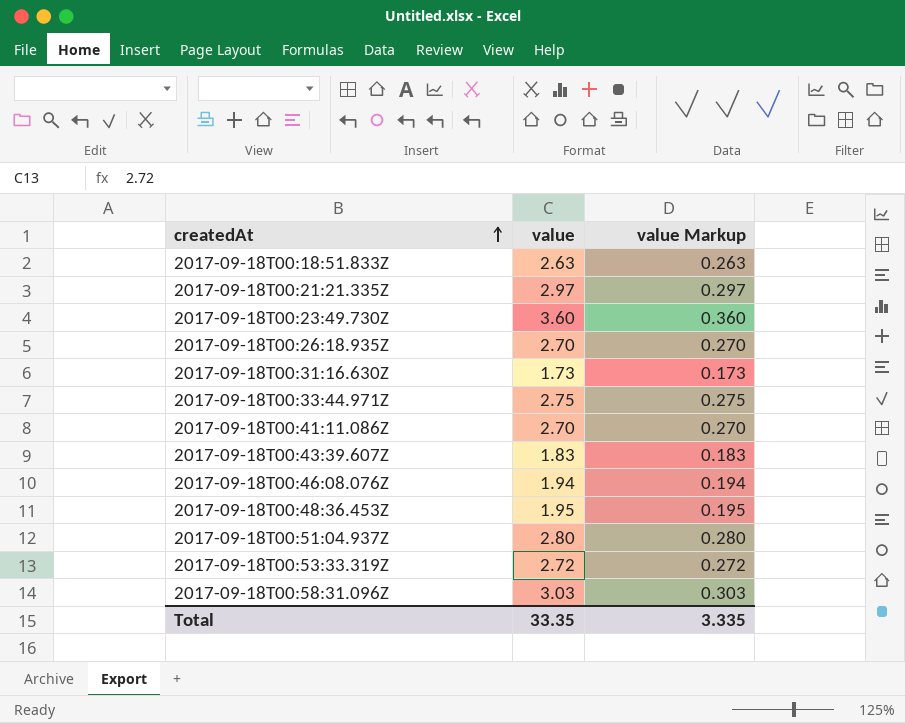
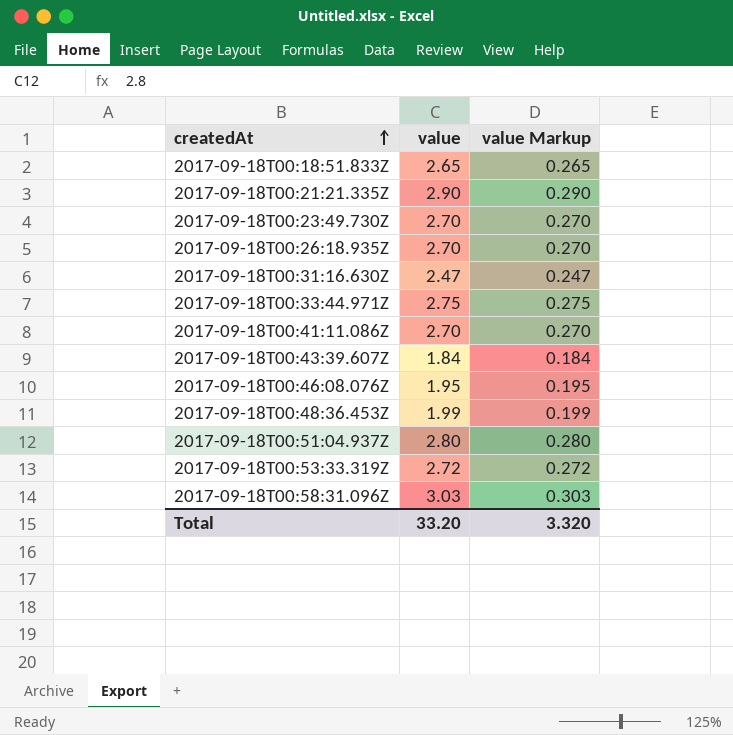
2017-09-18T00:18:51.833Z | value: 2.63 -> 2.65
2017-09-18T00:18:51.833Z | value Markup: 0.263 -> 0.265
2017-09-18T00:21:21.335Z | value: 2.97 -> 2.90
2017-09-18T00:21:21.335Z | value Markup: 0.297 -> 0.290
2017-09-18T00:23:49.730Z | value: 3.60 -> 2.70
2017-09-18T00:23:49.730Z | value Markup: 0.360 -> 0.270
2017-09-18T00:31:16.630Z | value: 1.73 -> 2.47
2017-09-18T00:31:16.630Z | value Markup: 0.173 -> 0.247
2017-09-18T00:43:39.607Z | value: 1.83 -> 1.84
2017-09-18T00:43:39.607Z | value Markup: 0.183 -> 0.184
2017-09-18T00:46:08.076Z | value: 1.94 -> 1.95
2017-09-18T00:46:08.076Z | value Markup: 0.194 -> 0.195
2017-09-18T00:48:36.453Z | value: 1.95 -> 1.99
2017-09-18T00:48:36.453Z | value Markup: 0.195 -> 0.199
Total | value: 33.35 -> 33.20
Total | value Markup: 3.335 -> 3.320

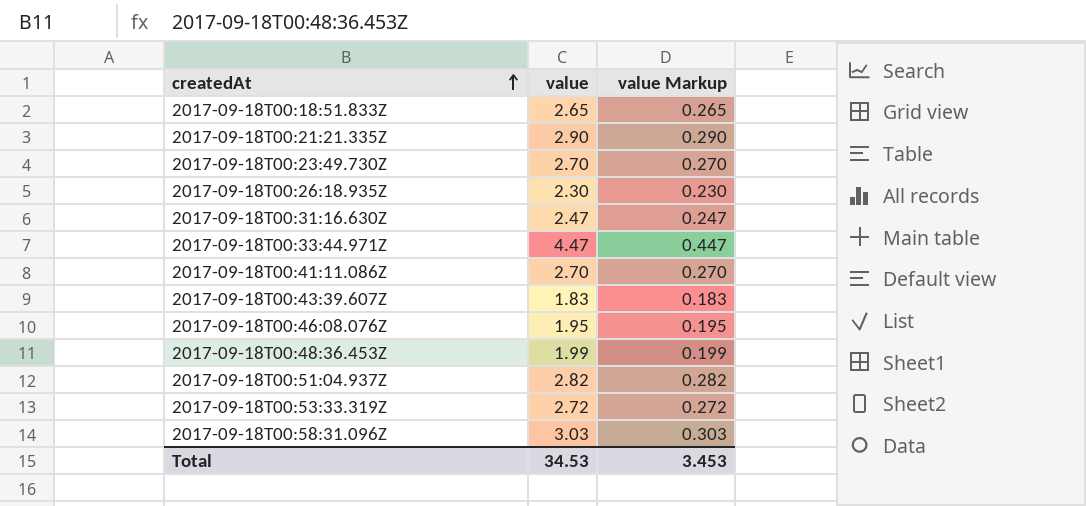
2017-09-18T00:26:18.935Z | value: 2.70 -> 2.30
2017-09-18T00:26:18.935Z | value Markup: 0.270 -> 0.230
2017-09-18T00:33:44.971Z | value: 2.75 -> 4.47
2017-09-18T00:33:44.971Z | value Markup: 0.275 -> 0.447
2017-09-18T00:43:39.607Z | value: 1.84 -> 1.83
2017-09-18T00:43:39.607Z | value Markup: 0.184 -> 0.183
2017-09-18T00:51:04.937Z | value: 2.80 -> 2.82
2017-09-18T00:51:04.937Z | value Markup: 0.280 -> 0.282
Total | value: 33.20 -> 34.53
Total | value Markup: 3.320 -> 3.453

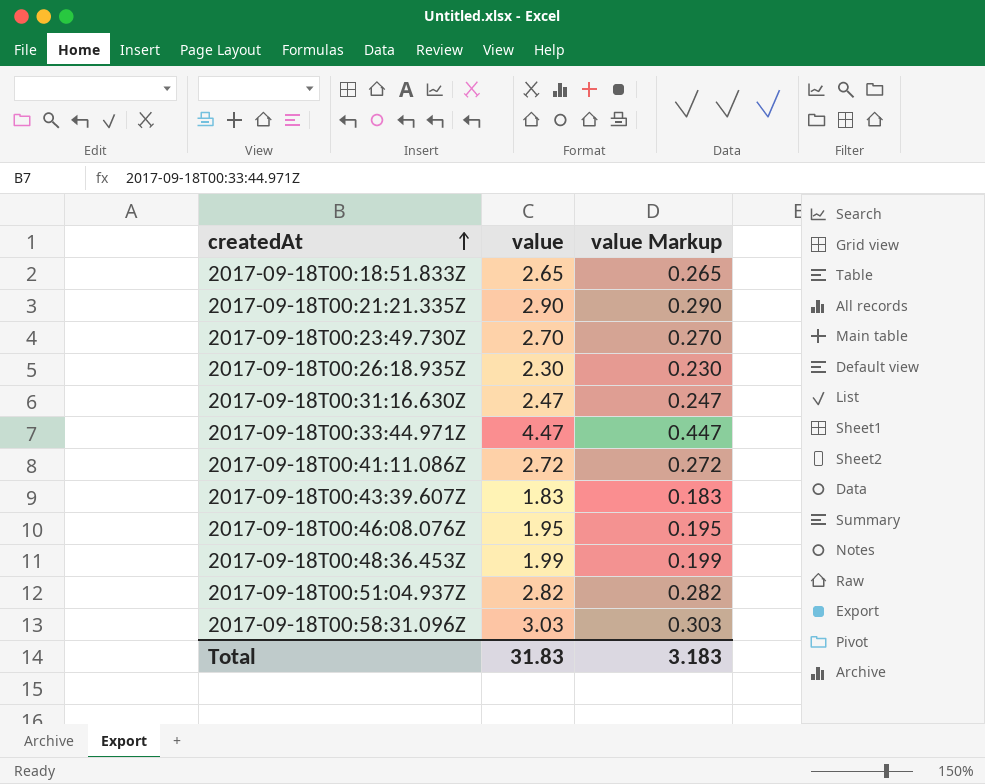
row 2017-09-18T00:53:33.319Z: 2.72 | 0.272 -> none
2017-09-18T00:41:11.086Z | value: 2.70 -> 2.72
2017-09-18T00:41:11.086Z | value Markup: 0.270 -> 0.272
Total | value: 34.53 -> 31.83
Total | value Markup: 3.453 -> 3.183

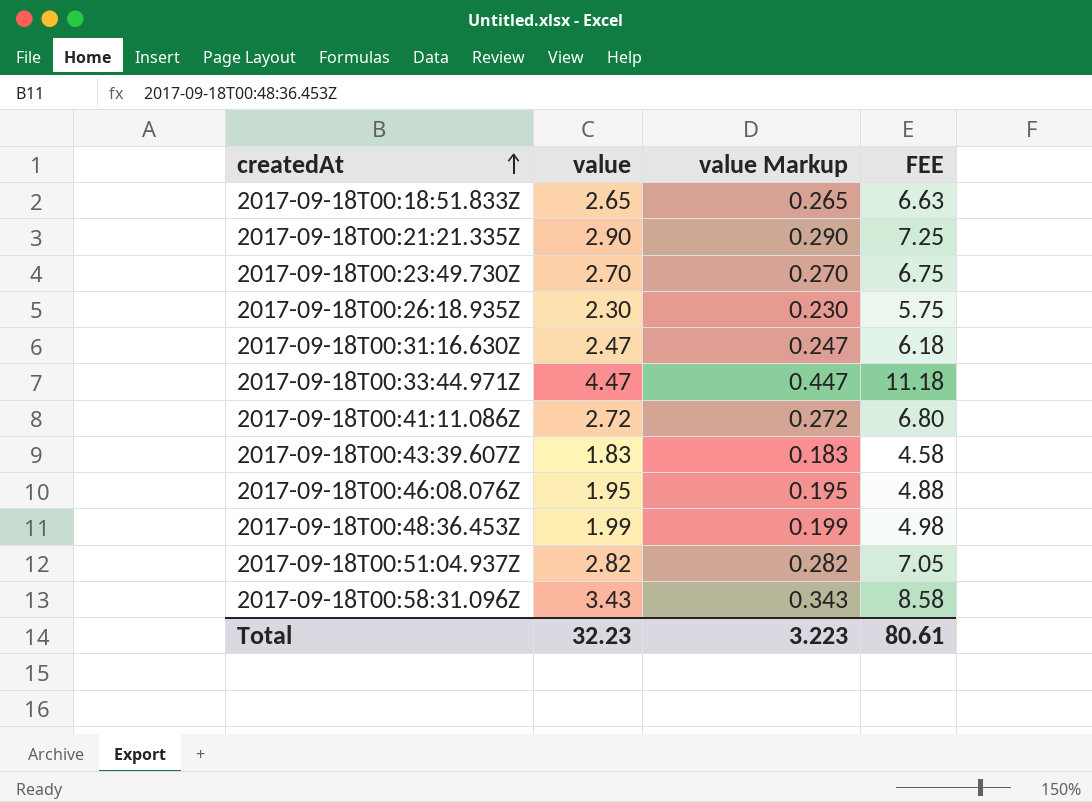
column FEE | formula: none -> [value] * 2.5
2017-09-18T00:58:31.096Z | value: 3.03 -> 3.43
2017-09-18T00:58:31.096Z | value Markup: 0.303 -> 0.343
Total | value: 31.83 -> 32.23
Total | value Markup: 3.183 -> 3.223

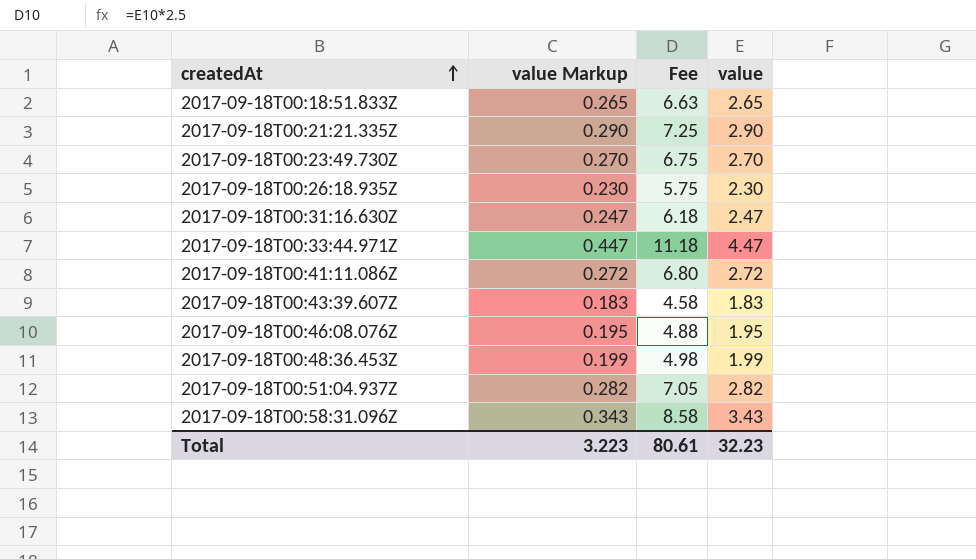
column name: FEE -> Fee
column value | position: 2 -> 4

